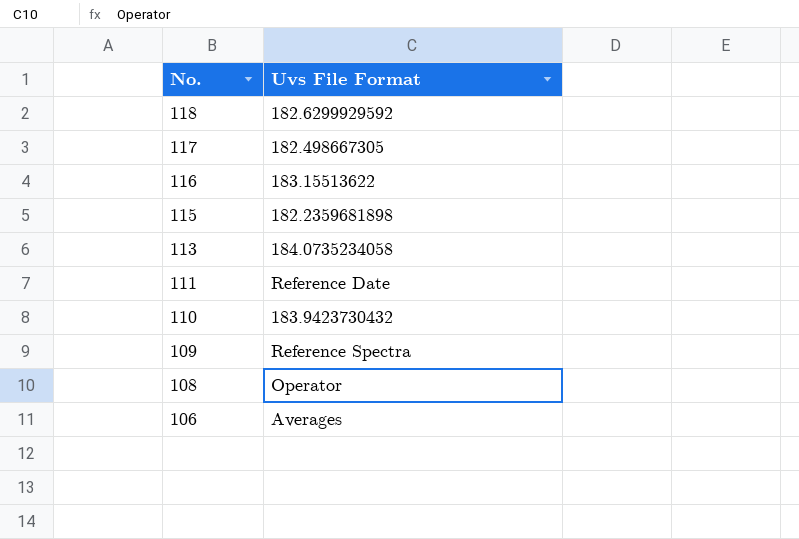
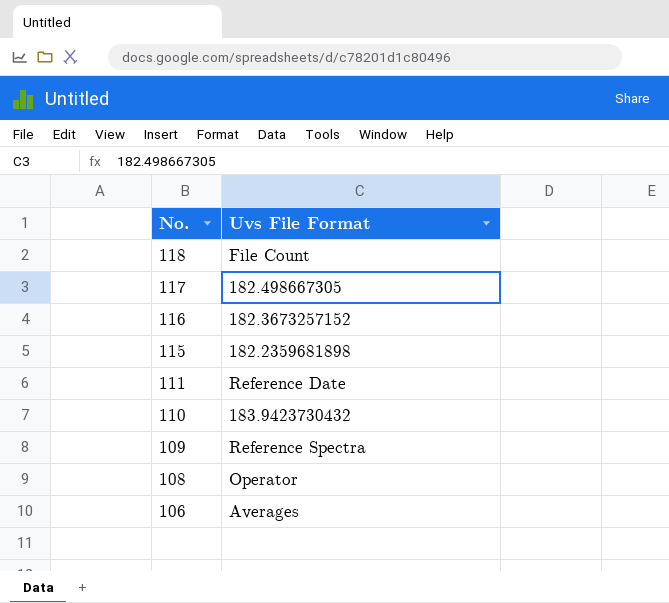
row 113: 184.0735234058 -> none
118 | Uvs File Format: 182.6299929592 -> File Count
116 | Uvs File Format: 183.15513622 -> 182.3673257152

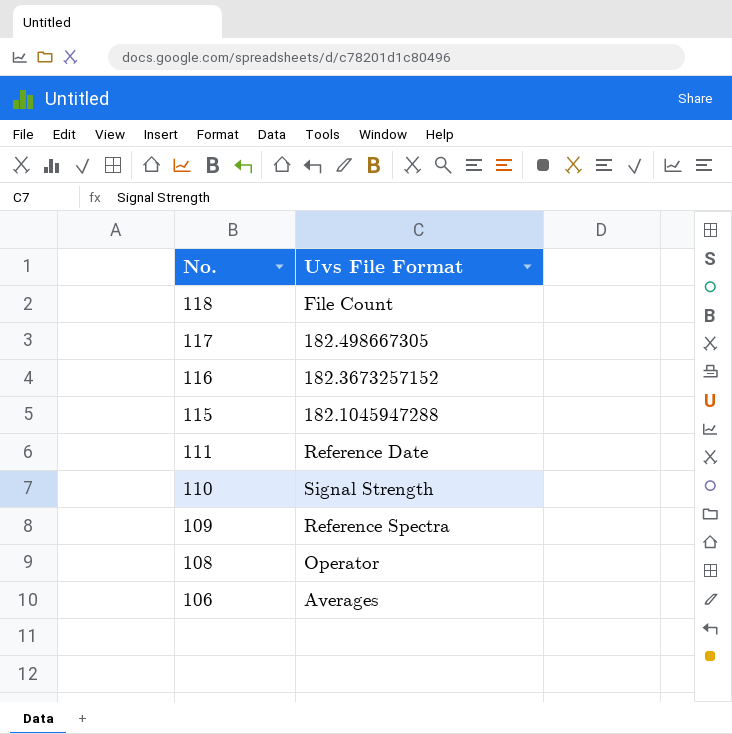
115 | Uvs File Format: 182.2359681898 -> 182.1045947288
110 | Uvs File Format: 183.9423730432 -> Signal Strength

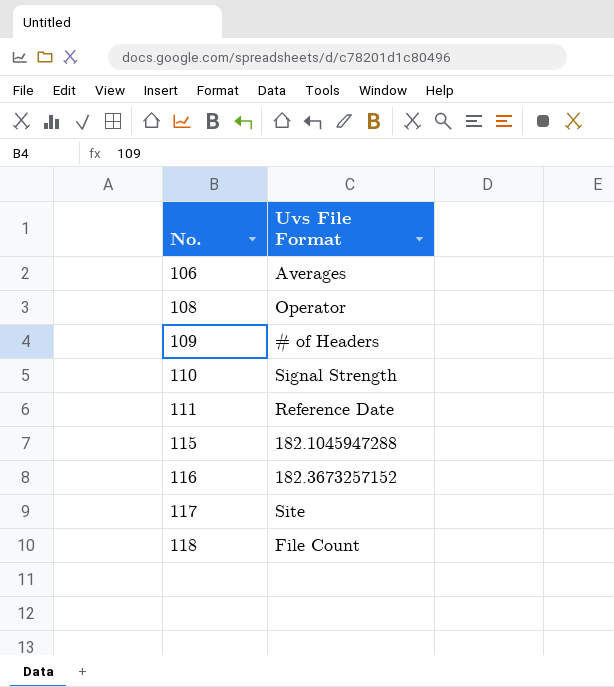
row order: No. descending -> No. ascending
109 | Uvs File Format: Reference Spectra -> # of Headers
117 | Uvs File Format: 182.498667305 -> Site

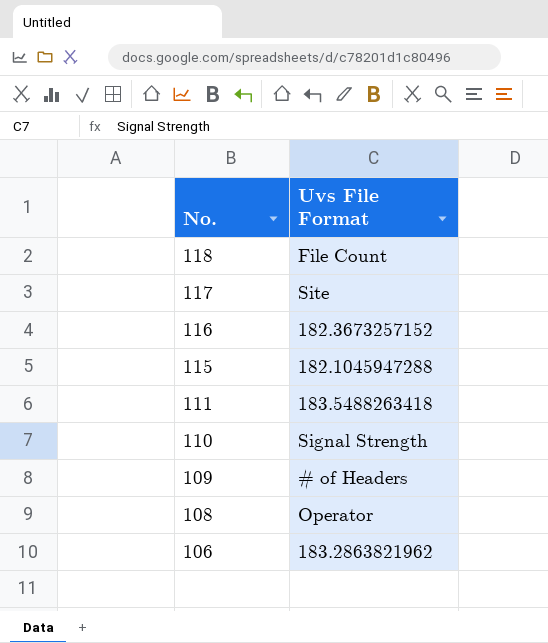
row order: No. ascending -> No. descending
111 | Uvs File Format: Reference Date -> 183.5488263418
106 | Uvs File Format: Averages -> 183.2863821962

